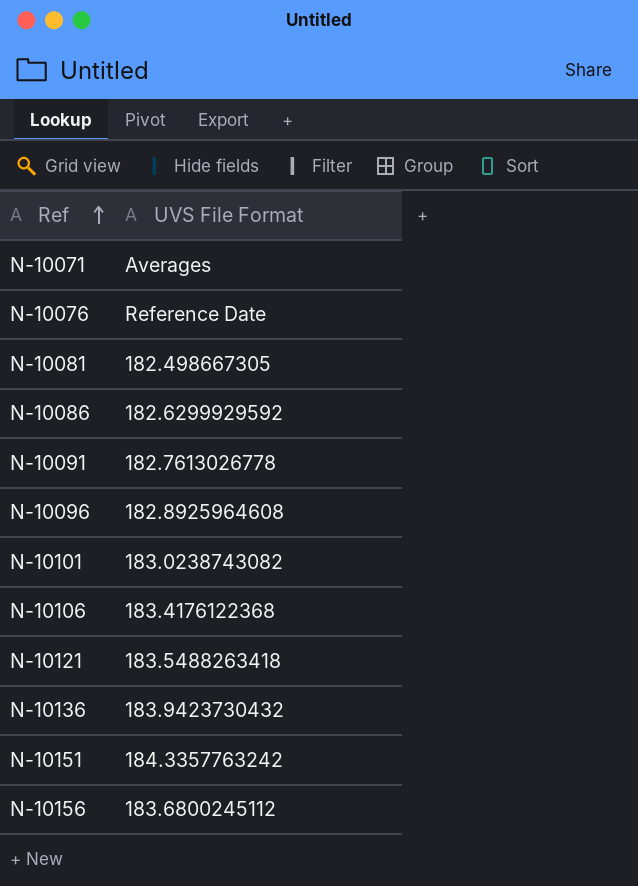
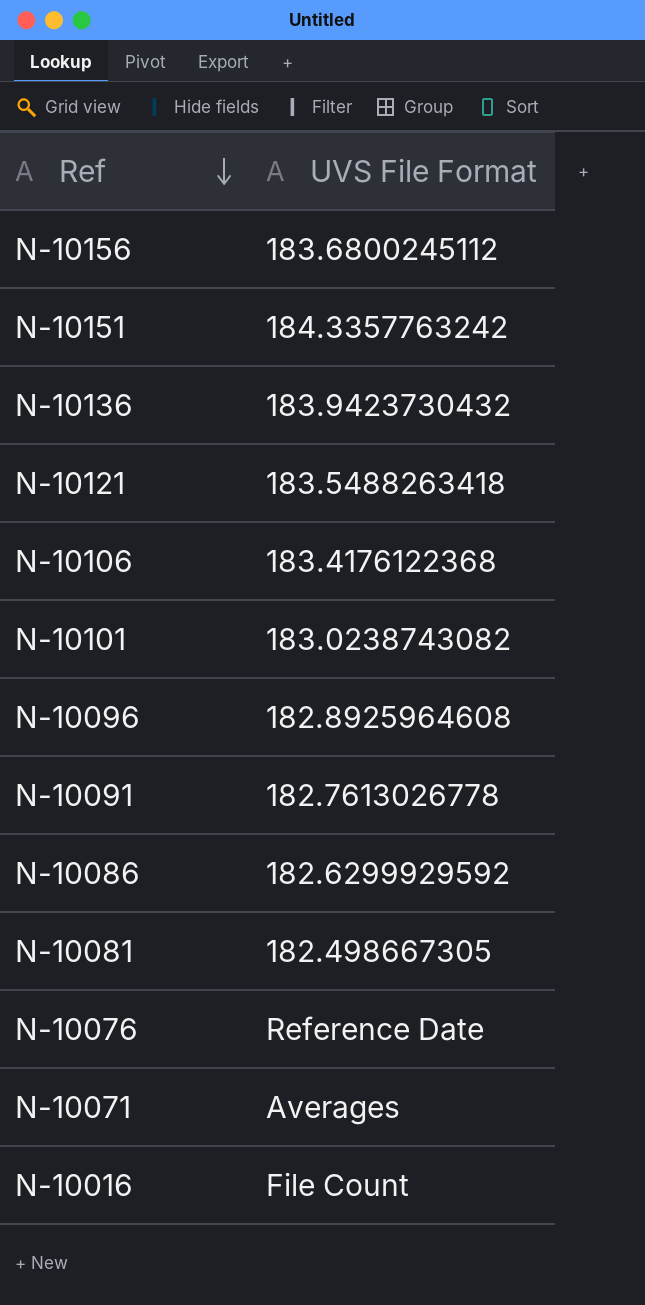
row order: Ref ascending -> Ref descending
row N-10016: none -> File Count

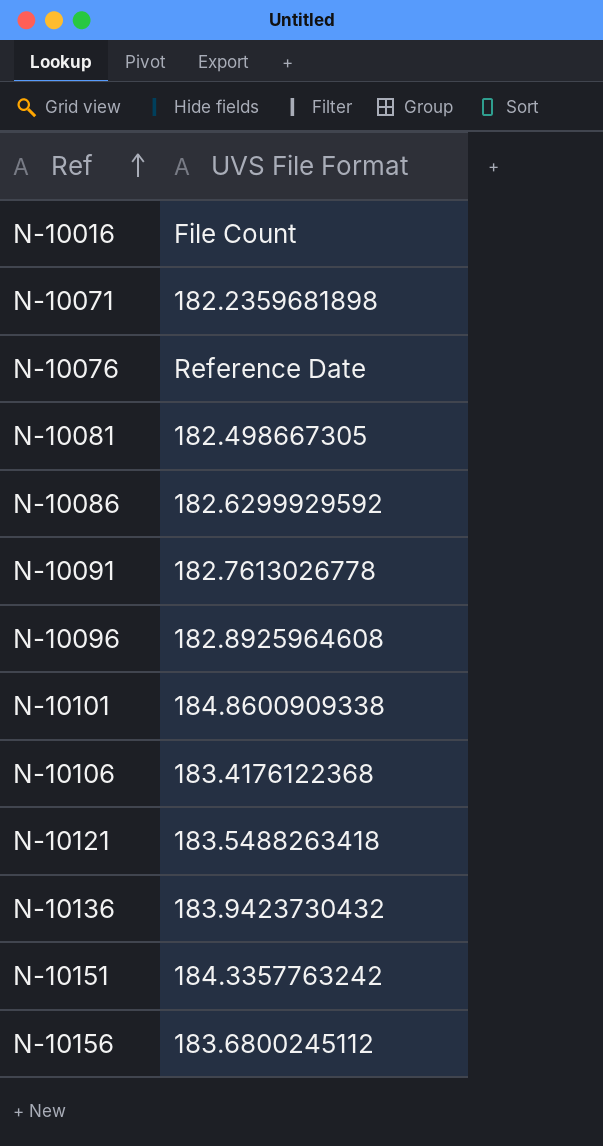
row order: Ref descending -> Ref ascending
N-10071 | UVS File Format: Averages -> 182.2359681898
N-10101 | UVS File Format: 183.0238743082 -> 184.8600909338

